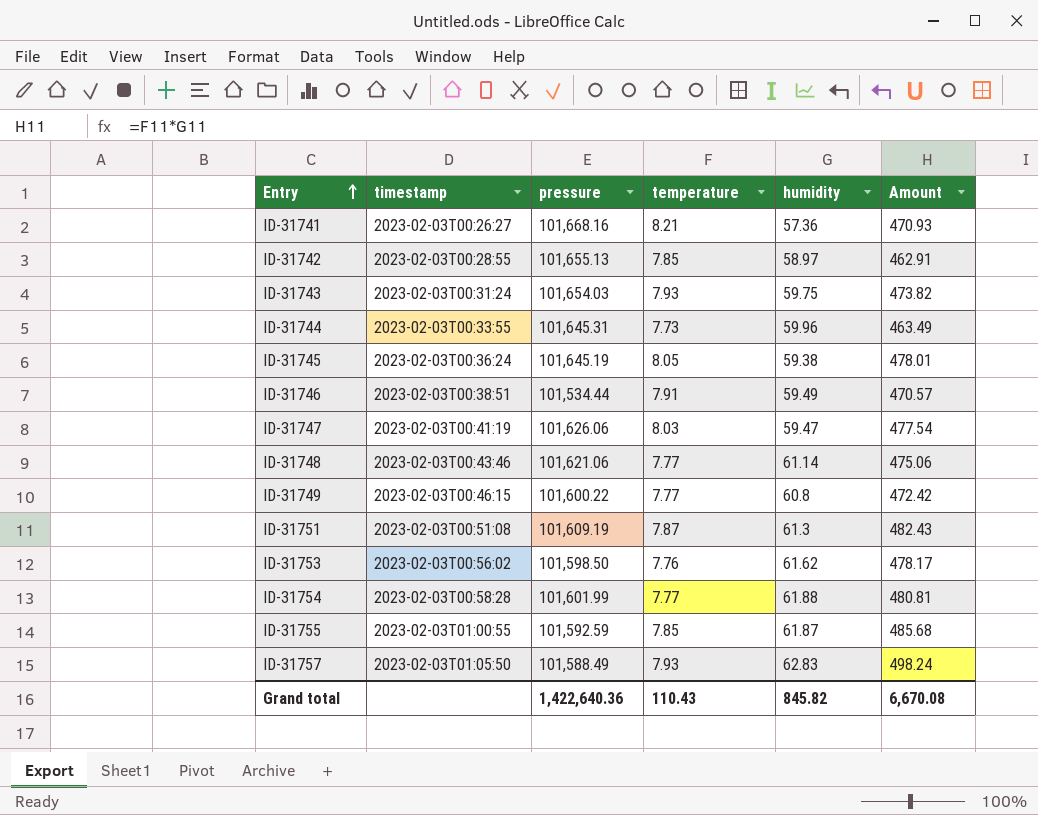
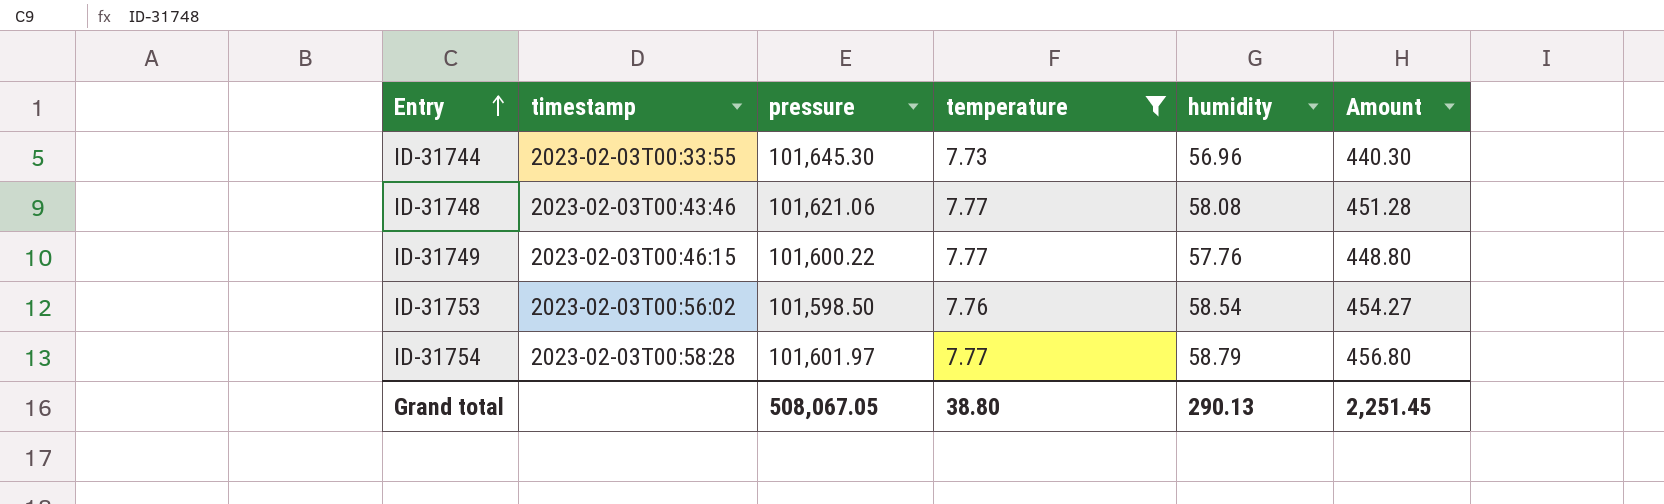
filter: none -> temperature <= 7.77
ID-31744 | pressure: 101,645.31 -> 101,645.30
ID-31744 | humidity: 59.96 -> 56.96
ID-31744 | Amount: 463.49 -> 440.30
ID-31748 | humidity: 61.14 -> 58.08
ID-31748 | Amount: 475.06 -> 451.28
ID-31749 | humidity: 60.8 -> 57.76
ID-31749 | Amount: 472.42 -> 448.80
ID-31753 | humidity: 61.62 -> 58.54
ID-31753 | Amount: 478.17 -> 454.27
ID-31754 | pressure: 101,601.99 -> 101,601.97
ID-31754 | humidity: 61.88 -> 58.79
ID-31754 | Amount: 480.81 -> 456.80
Grand total | pressure: 1,422,640.36 -> 508,067.05
Grand total | temperature: 110.43 -> 38.80
Grand total | humidity: 845.82 -> 290.13
Grand total | Amount: 6,670.08 -> 2,251.45

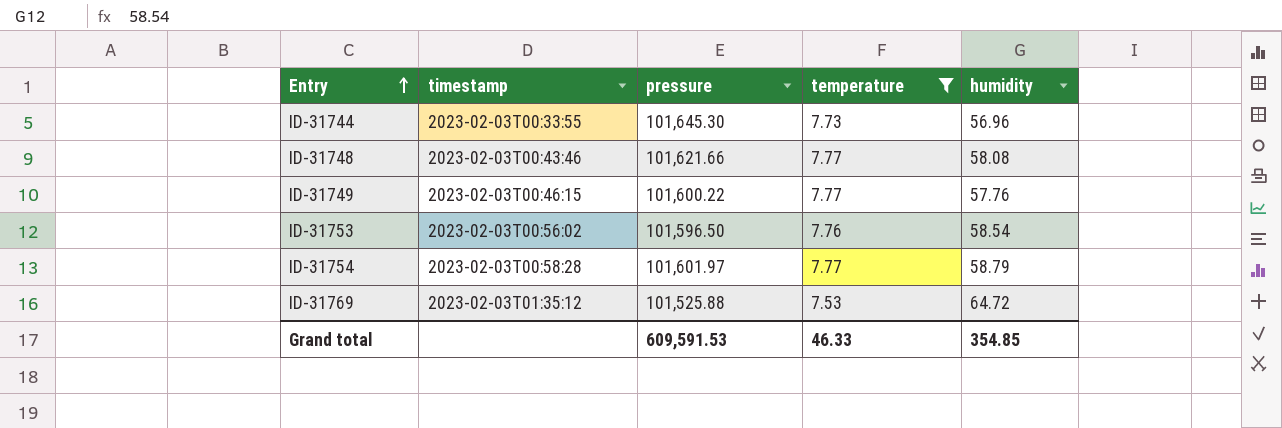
column Amount | formula: [temperature] * [humidity] -> none
ID-31748 | pressure: 101,621.06 -> 101,621.66
ID-31753 | pressure: 101,598.50 -> 101,596.50
row ID-31769: none -> 2023-02-03T01:35:12 | 101,525.88 | 7.53 | 64.72
Grand total | pressure: 508,067.05 -> 609,591.53
Grand total | temperature: 38.80 -> 46.33
Grand total | humidity: 290.13 -> 354.85

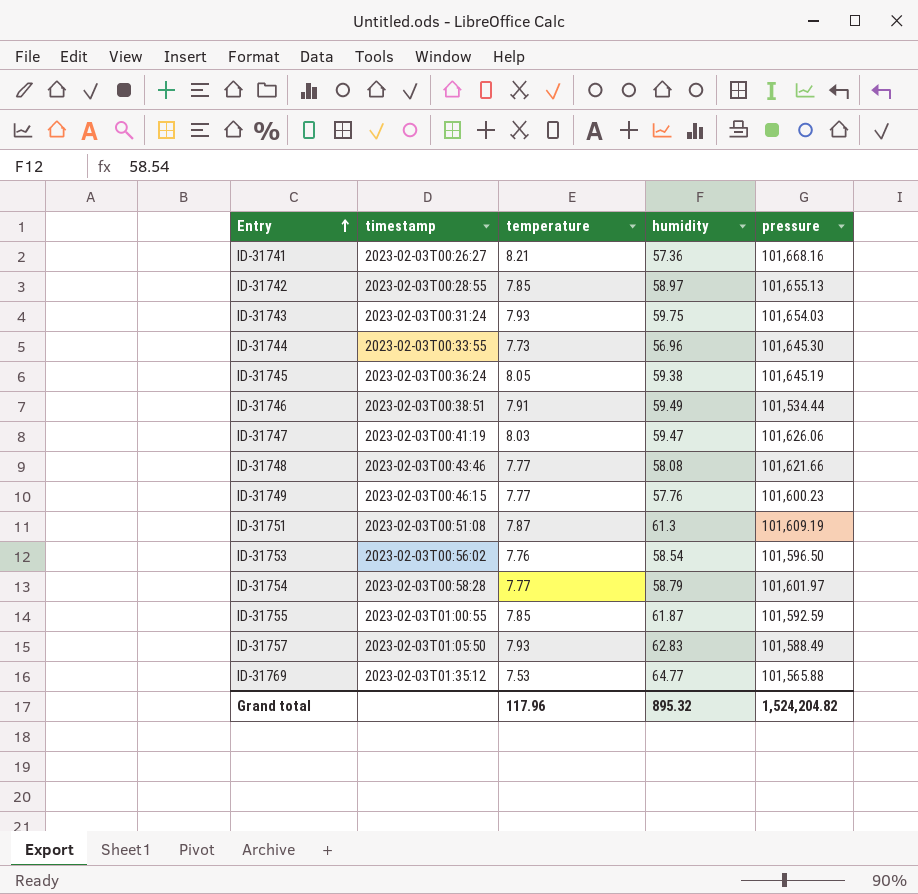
filter: temperature <= 7.77 -> none
column pressure | position: 3 -> 5
ID-31749 | pressure: 101,600.22 -> 101,600.23
ID-31769 | humidity: 64.72 -> 64.77
ID-31769 | pressure: 101,525.88 -> 101,565.88
Grand total | temperature: 46.33 -> 117.96
Grand total | humidity: 354.85 -> 895.32
Grand total | pressure: 609,591.53 -> 1,524,204.82

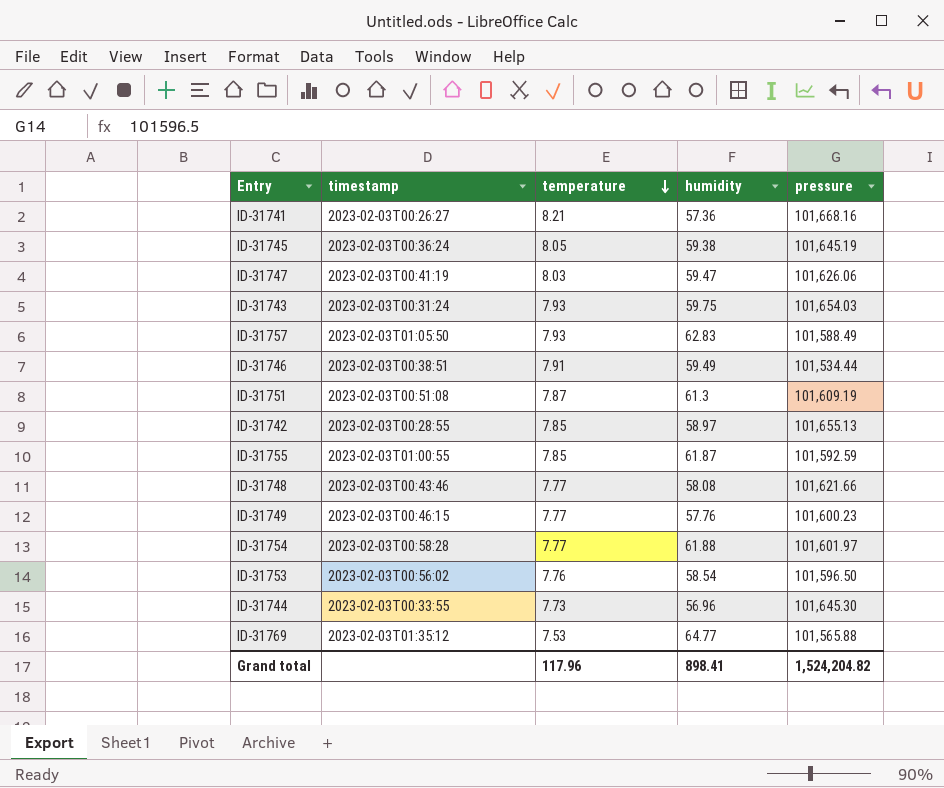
row order: Entry ascending -> temperature descending
ID-31754 | humidity: 58.79 -> 61.88
Grand total | humidity: 895.32 -> 898.41

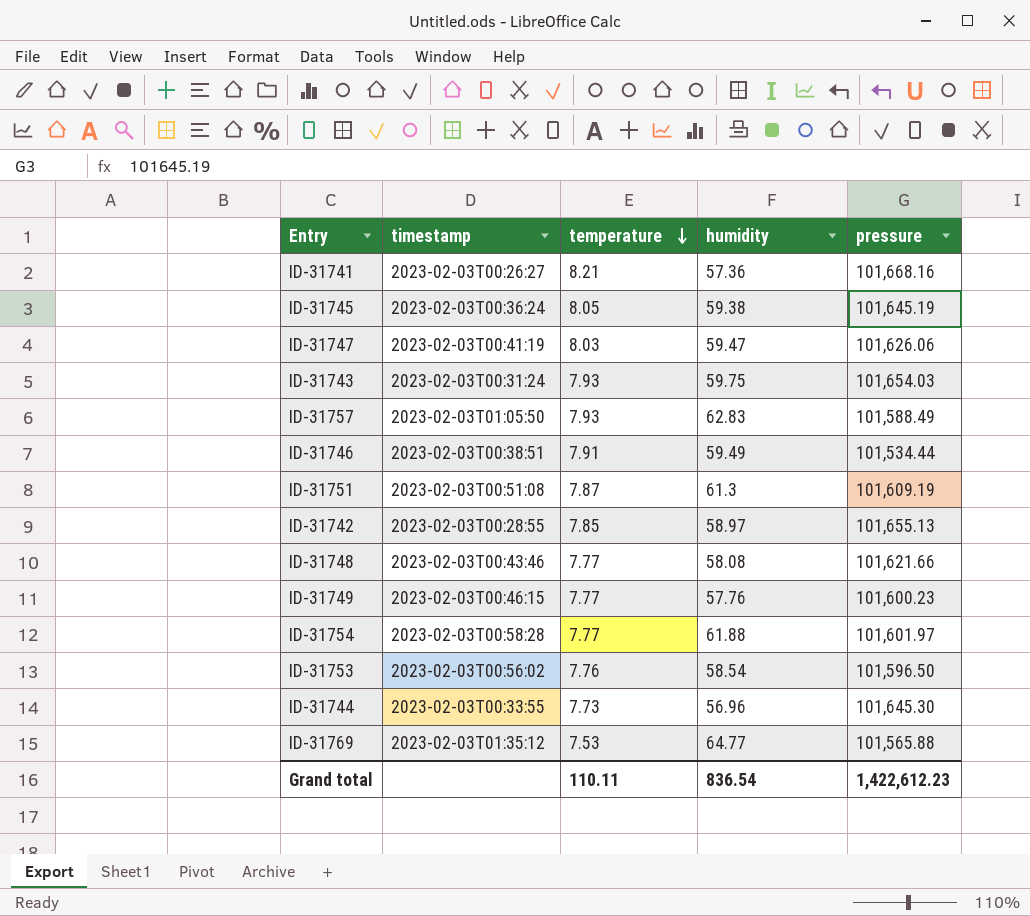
row ID-31755: 2023-02-03T01:00:55 | 7.85 | 61.87 | 101,592.59 -> none
Grand total | temperature: 117.96 -> 110.11
Grand total | humidity: 898.41 -> 836.54
Grand total | pressure: 1,524,204.82 -> 1,422,612.23

